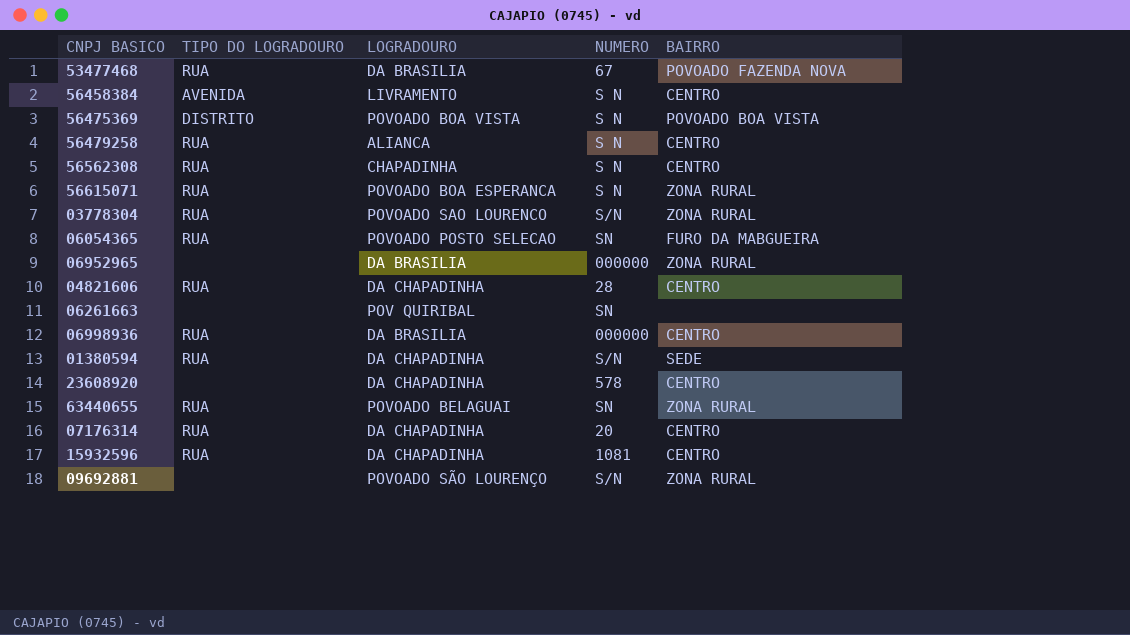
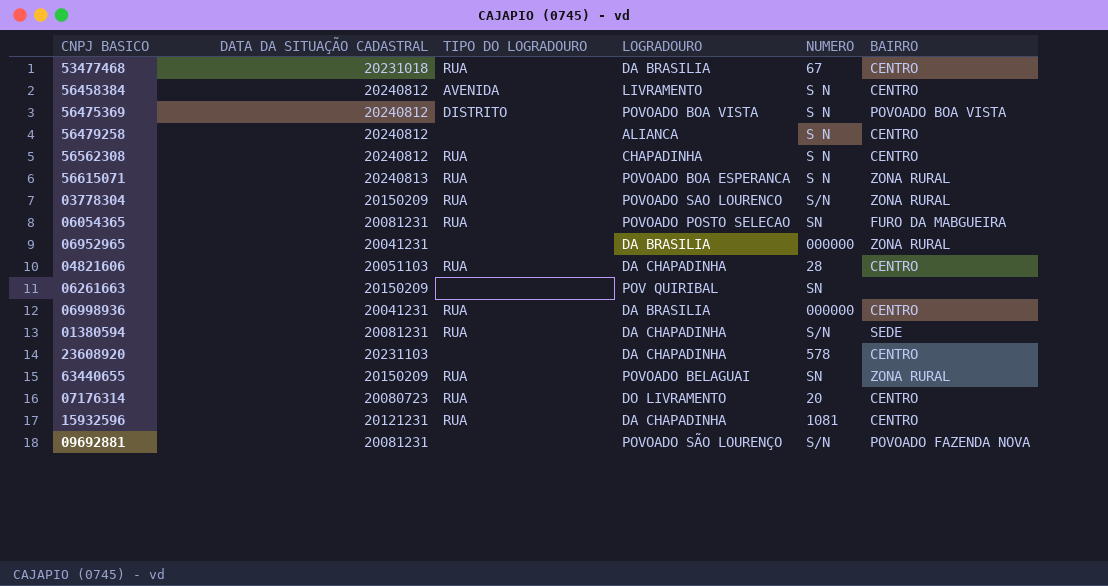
column DATA DA SITUAÇÃO CADASTRAL | position: none -> 2
53477468 | BAIRRO: POVOADO FAZENDA NOVA -> CENTRO
56479258 | TIPO DO LOGRADOURO: RUA -> none
07176314 | LOGRADOURO: DA CHAPADINHA -> DO LIVRAMENTO
09692881 | BAIRRO: ZONA RURAL -> POVOADO FAZENDA NOVA

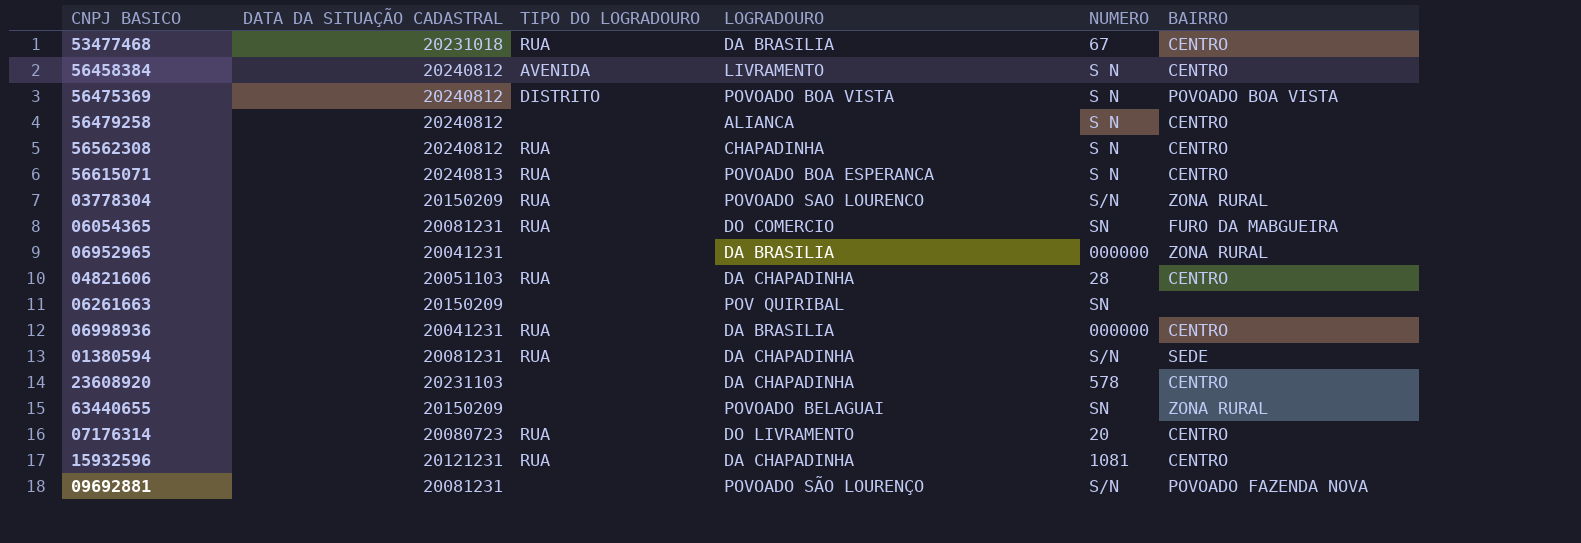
56615071 | BAIRRO: ZONA RURAL -> CENTRO
06054365 | LOGRADOURO: POVOADO POSTO SELECAO -> DO COMERCIO
63440655 | TIPO DO LOGRADOURO: RUA -> none

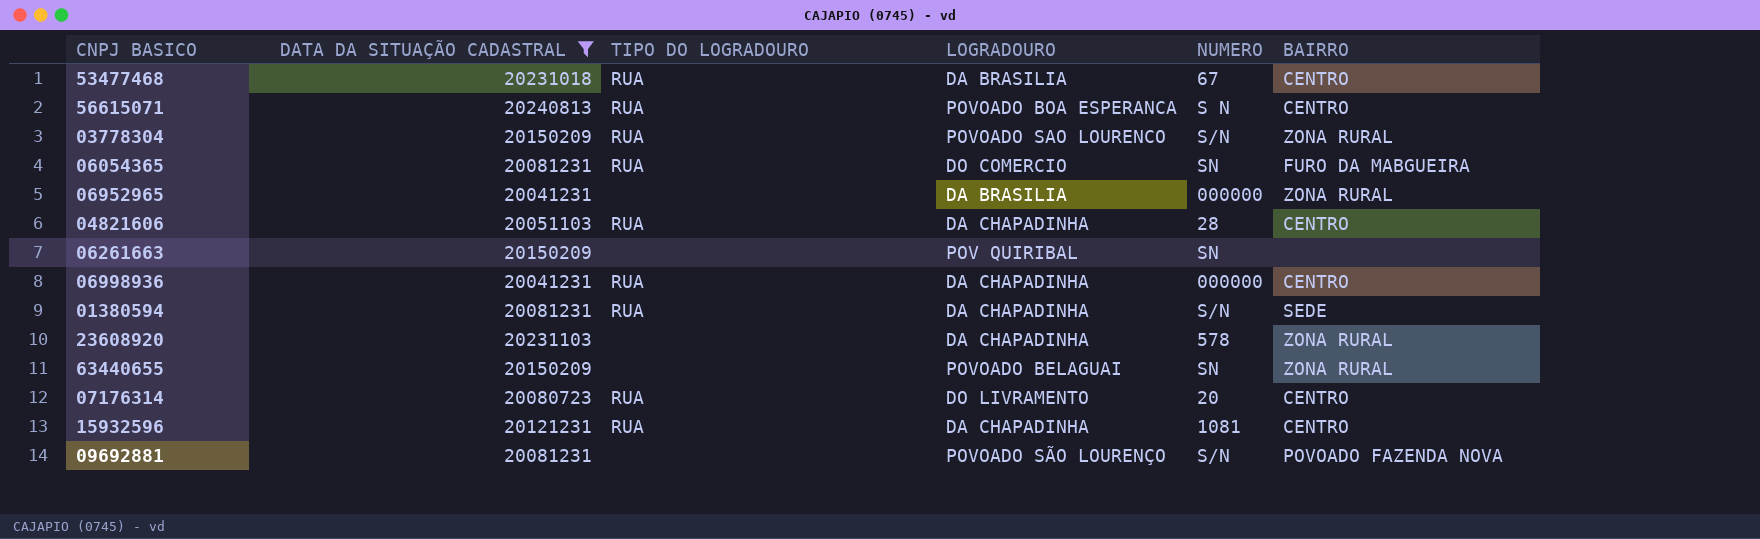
filter: none -> DATA DA SITUAÇÃO CADASTRAL != 20240812
06998936 | LOGRADOURO: DA BRASILIA -> DA CHAPADINHA
23608920 | BAIRRO: CENTRO -> ZONA RURAL

